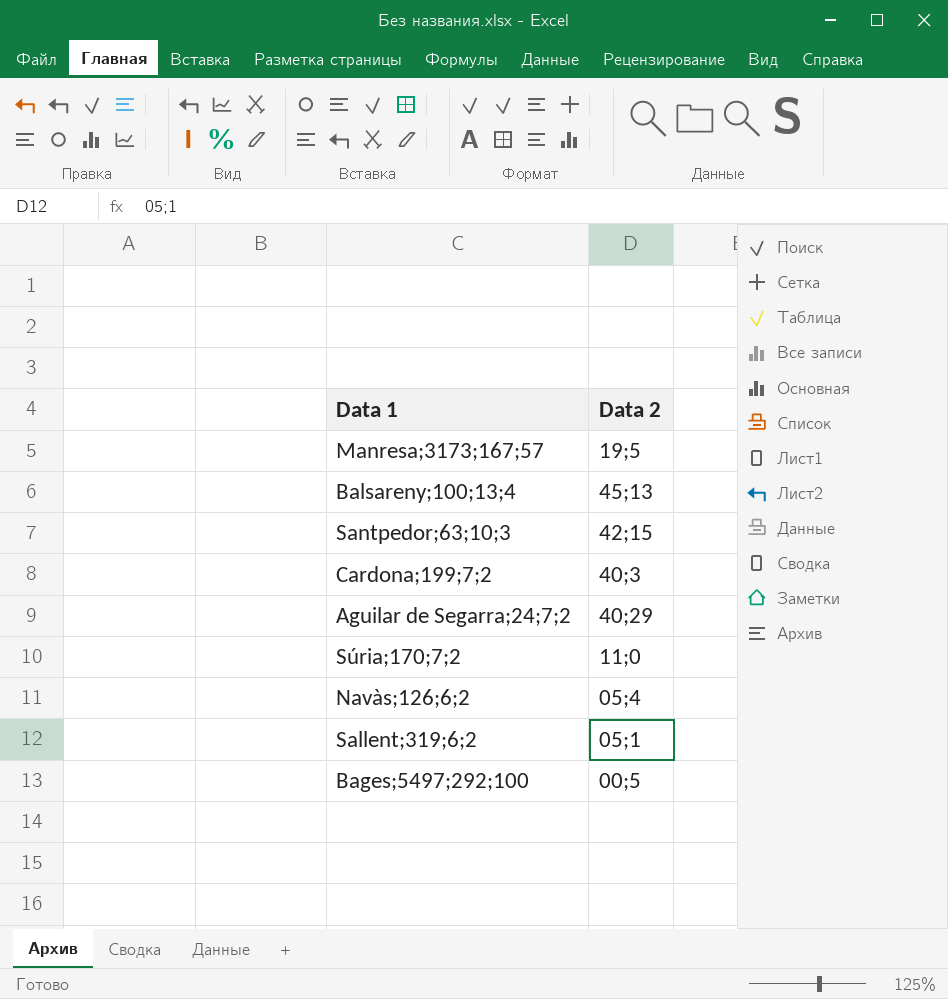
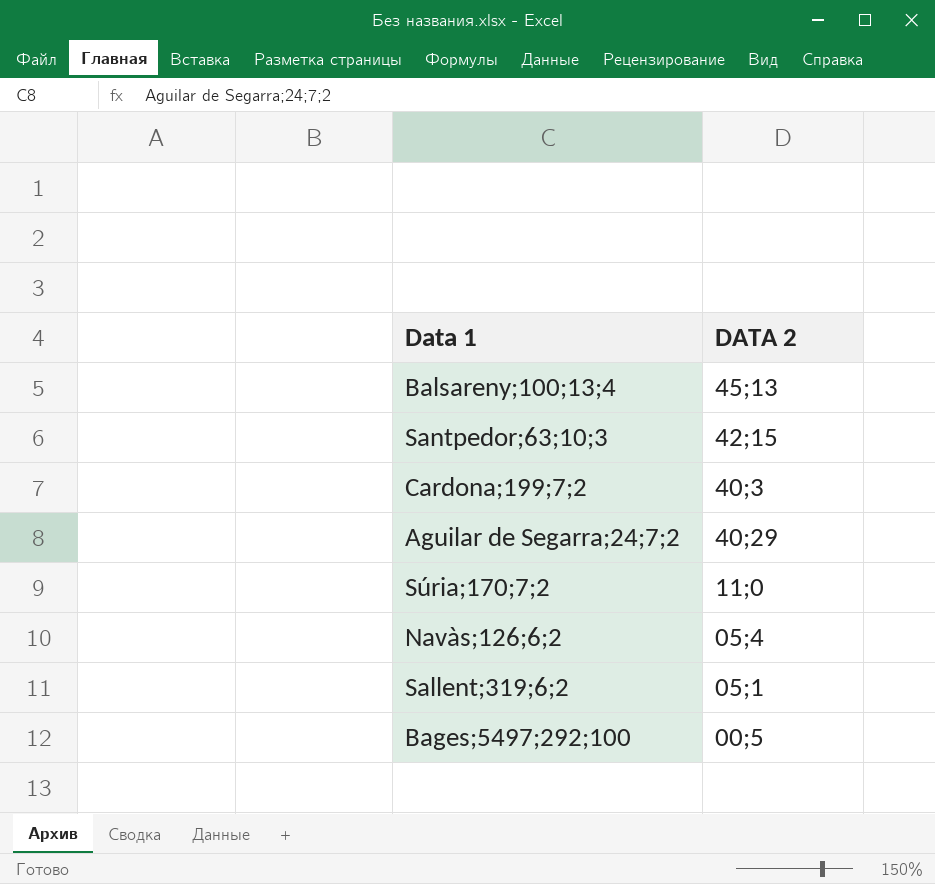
column name: Data 2 -> DATA 2
row Manresa;3173;167;57: 19;5 -> none

